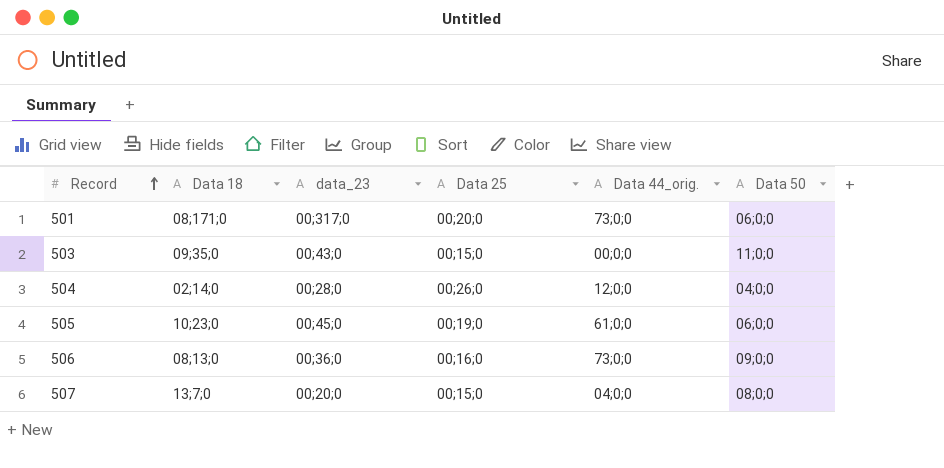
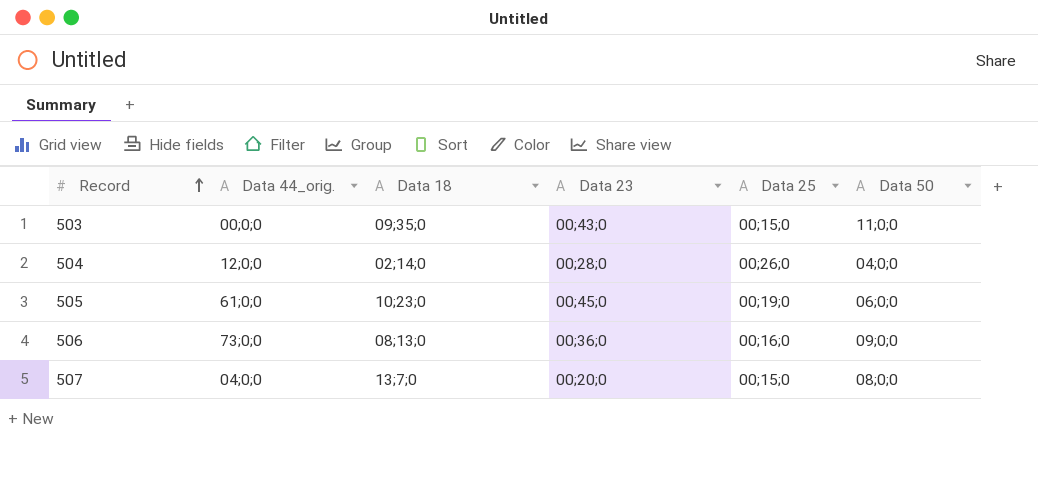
column Data 44_orig. | position: 5 -> 2
column name: data_23 -> Data 23
row 501: 08;171;0 | 00;317;0 | 00;20;0 | 73;0;0 | 06;0;0 -> none

